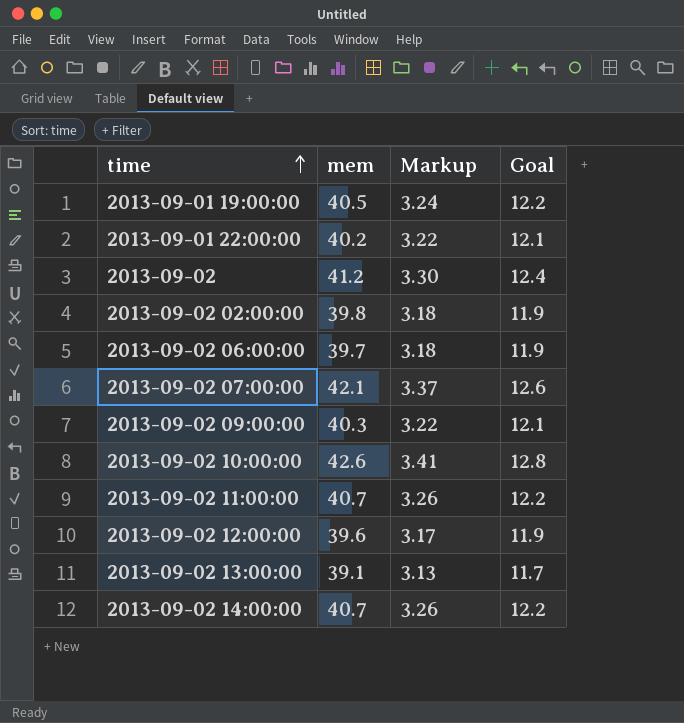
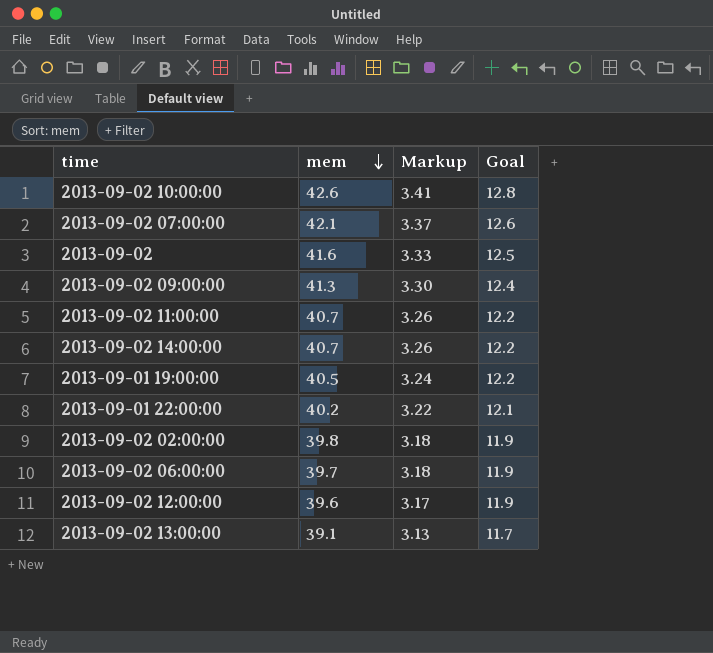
row order: time ascending -> mem descending
2013-09-02 | mem: 41.2 -> 41.6
2013-09-02 | Markup: 3.30 -> 3.33
2013-09-02 | Goal: 12.4 -> 12.5
2013-09-02 09:00:00 | mem: 40.3 -> 41.3
2013-09-02 09:00:00 | Markup: 3.22 -> 3.30
2013-09-02 09:00:00 | Goal: 12.1 -> 12.4

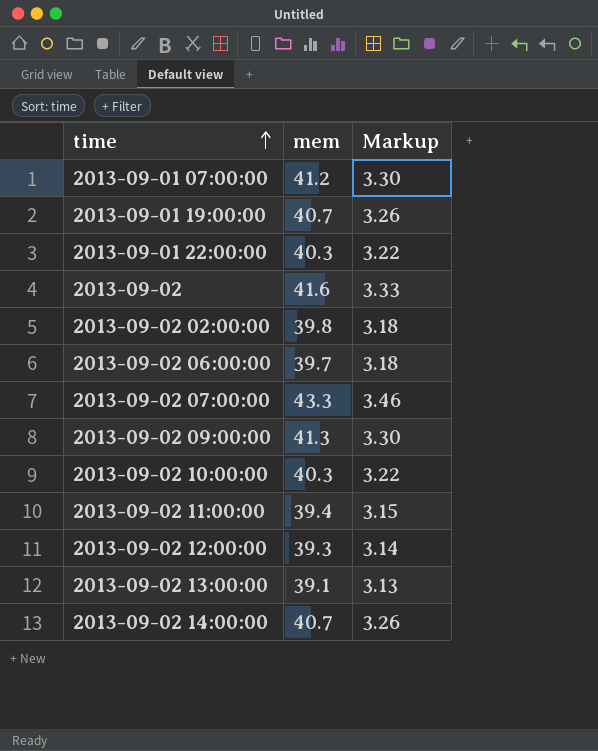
row order: mem descending -> time ascending
column Goal | formula: [mem] * 0.3 -> none
row 2013-09-01 07:00:00: none -> 41.2 | 3.30
2013-09-01 19:00:00 | mem: 40.5 -> 40.7
2013-09-01 19:00:00 | Markup: 3.24 -> 3.26
2013-09-01 22:00:00 | mem: 40.2 -> 40.3
2013-09-02 07:00:00 | mem: 42.1 -> 43.3
2013-09-02 07:00:00 | Markup: 3.37 -> 3.46
2013-09-02 10:00:00 | mem: 42.6 -> 40.3
2013-09-02 10:00:00 | Markup: 3.41 -> 3.22
2013-09-02 11:00:00 | mem: 40.7 -> 39.4
2013-09-02 11:00:00 | Markup: 3.26 -> 3.15
2013-09-02 12:00:00 | mem: 39.6 -> 39.3
2013-09-02 12:00:00 | Markup: 3.17 -> 3.14

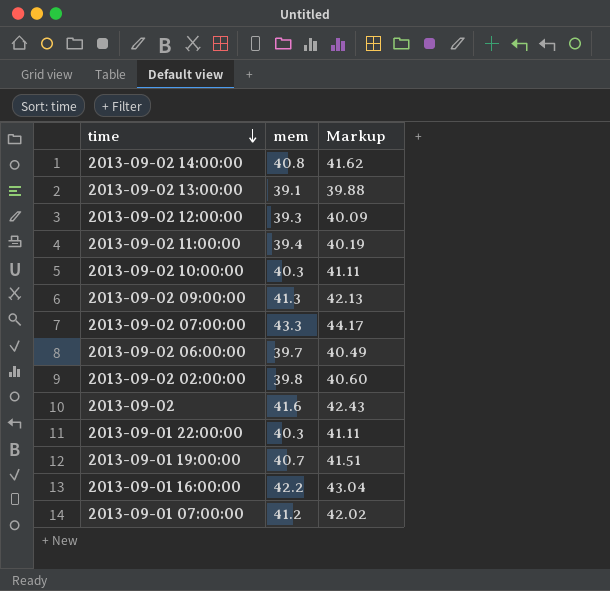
row order: time ascending -> time descending
column Markup | formula: [mem] * 0.08 -> [mem] * 1.02
2013-09-02 14:00:00 | mem: 40.7 -> 40.8
row 2013-09-01 16:00:00: none -> 42.2 | 43.04

